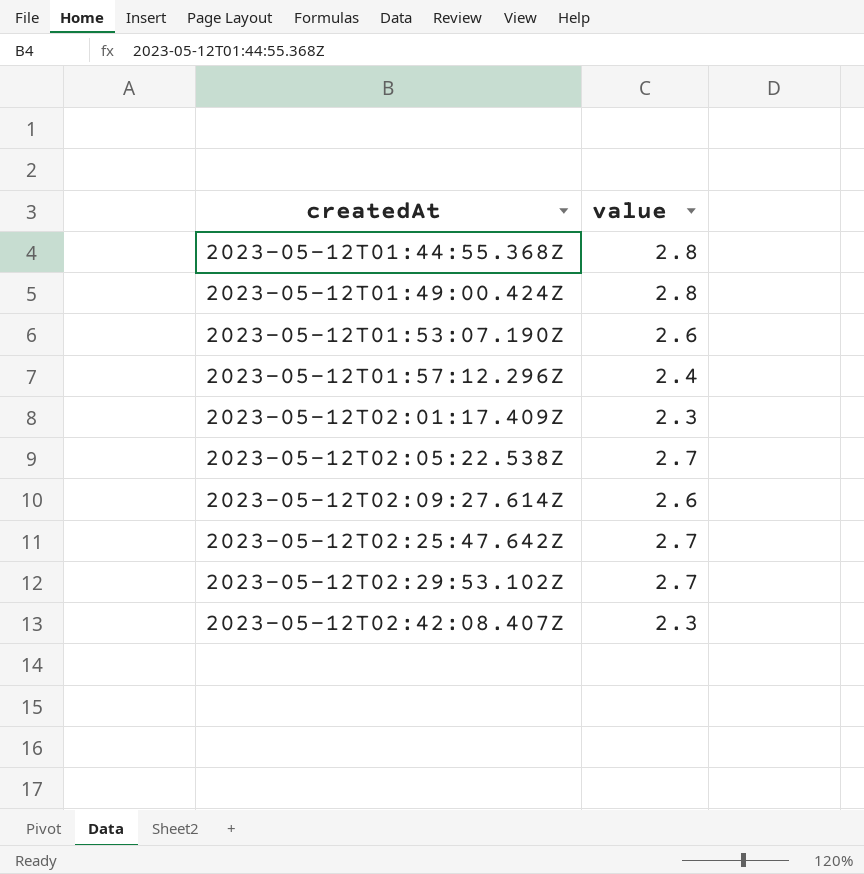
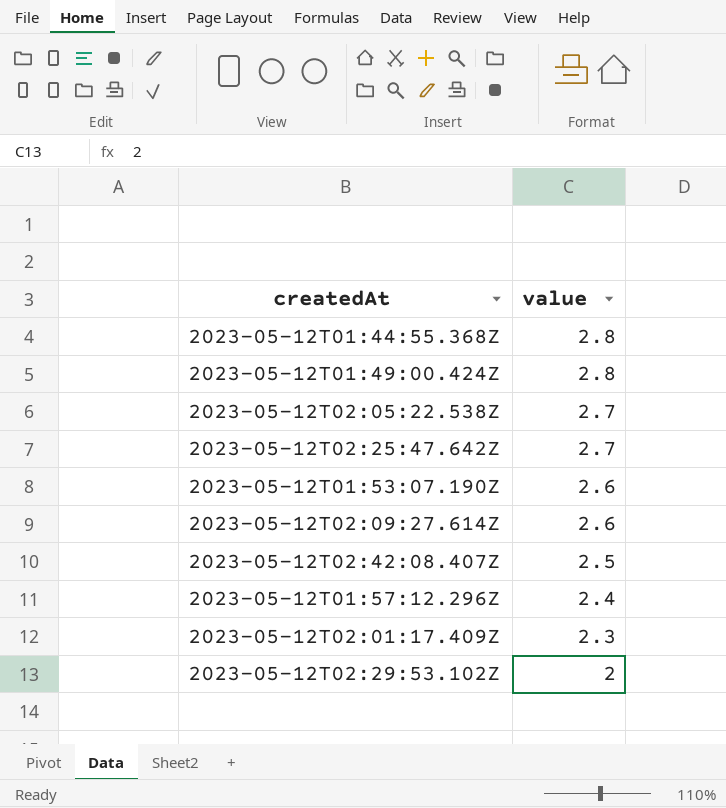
row order: createdAt ascending -> value descending
2023-05-12T02:42:08.407Z | value: 2.3 -> 2.5
2023-05-12T02:29:53.102Z | value: 2.7 -> 2

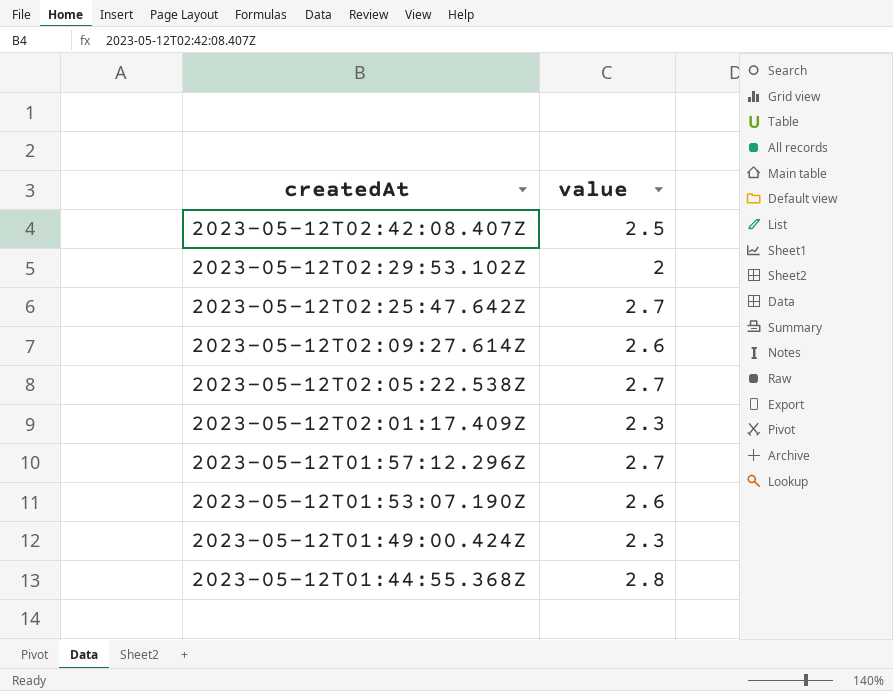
row order: value descending -> createdAt descending
2023-05-12T01:57:12.296Z | value: 2.4 -> 2.7
2023-05-12T01:49:00.424Z | value: 2.8 -> 2.3

